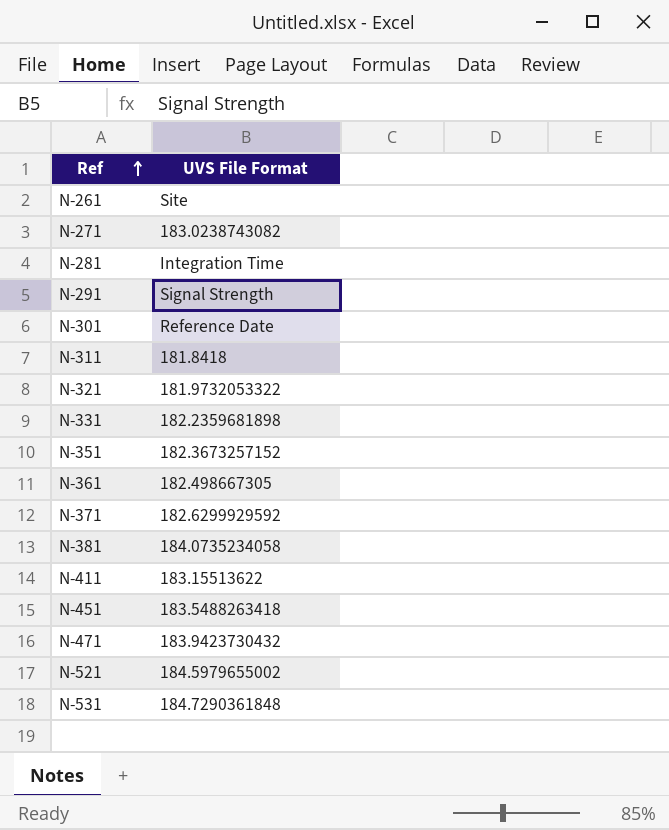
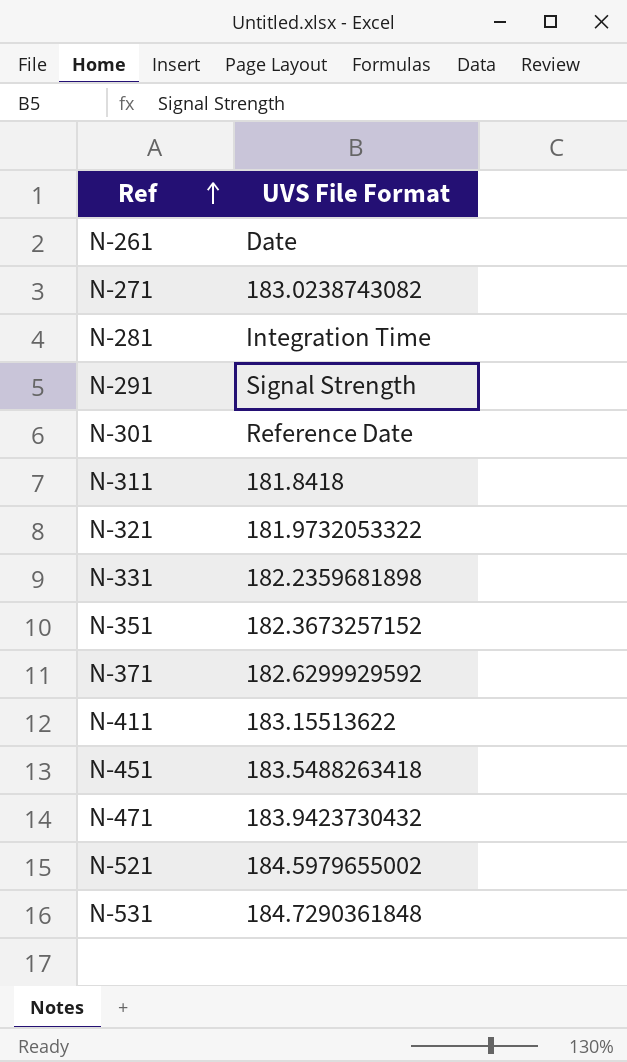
row N-361: 182.498667305 -> none
row N-381: 184.0735234058 -> none
N-261 | UVS File Format: Site -> Date

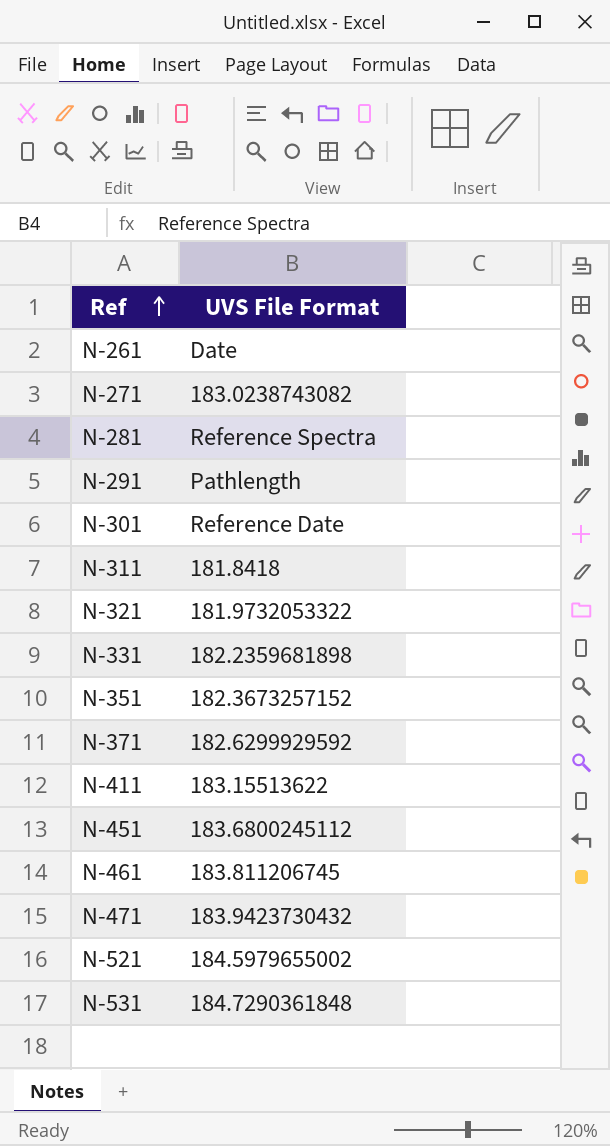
N-281 | UVS File Format: Integration Time -> Reference Spectra
N-291 | UVS File Format: Signal Strength -> Pathlength
N-451 | UVS File Format: 183.5488263418 -> 183.6800245112
row N-461: none -> 183.811206745

